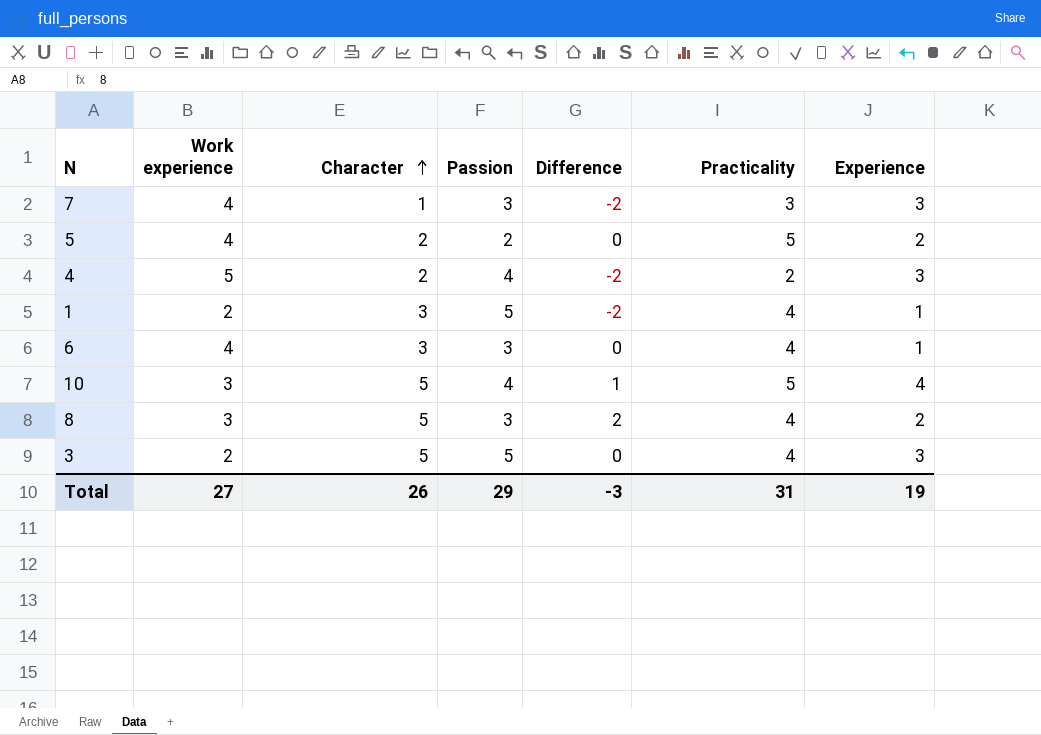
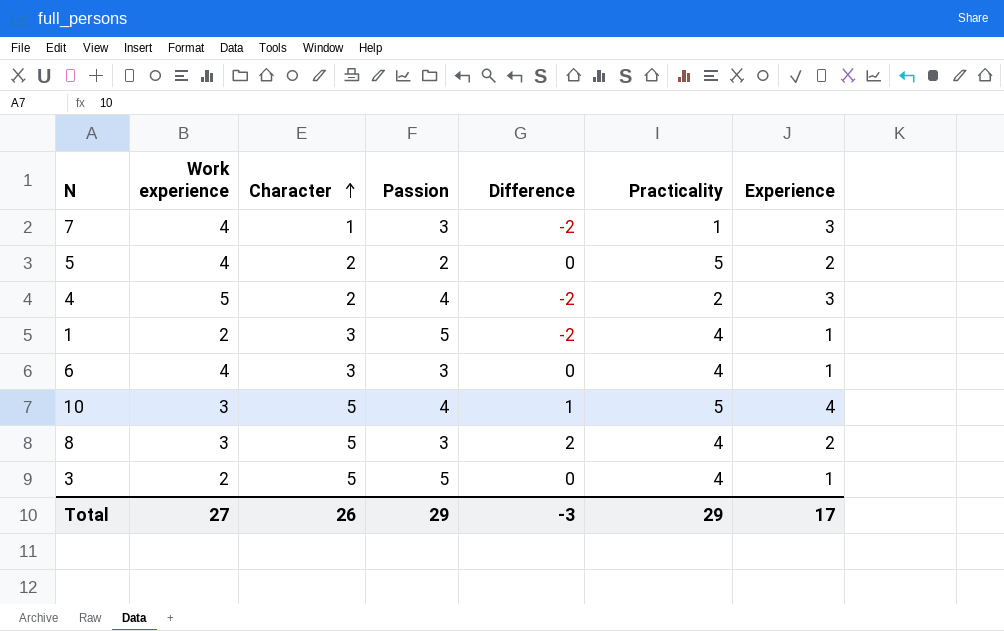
7 | Practicality: 3 -> 1
3 | Experience: 3 -> 1
Total | Practicality: 31 -> 29
Total | Experience: 19 -> 17

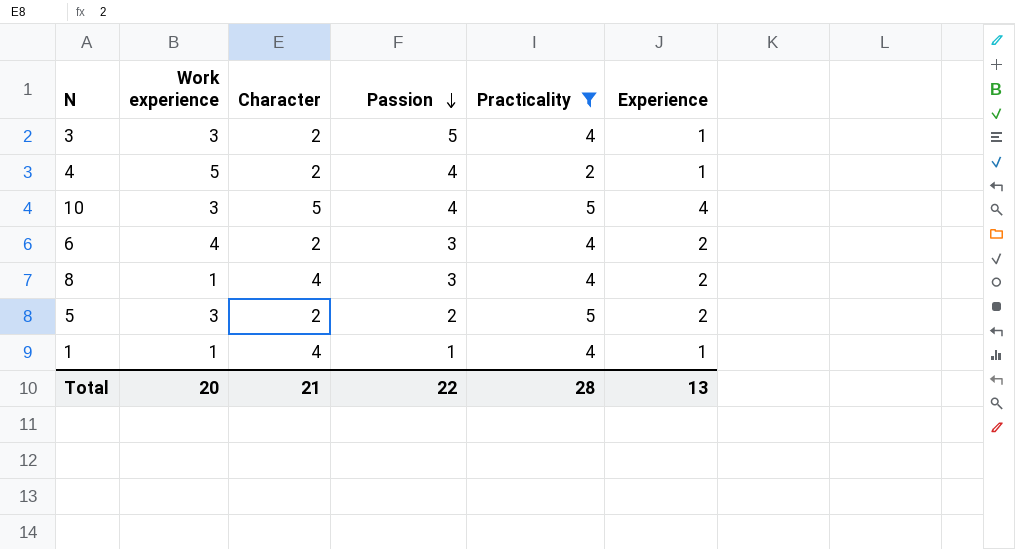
filter: none -> Practicality != 1
row order: Character ascending -> Passion descending
column Difference | formula: [Character] - [Passion] -> none
3 | Work experience: 2 -> 3
3 | Character: 5 -> 2
4 | Experience: 3 -> 1
6 | Character: 3 -> 2
6 | Experience: 1 -> 2
8 | Work experience: 3 -> 1
8 | Character: 5 -> 4
5 | Work experience: 4 -> 3
1 | Work experience: 2 -> 1
1 | Character: 3 -> 4
1 | Passion: 5 -> 1
Total | Work experience: 27 -> 20
Total | Character: 26 -> 21
Total | Passion: 29 -> 22
Total | Practicality: 29 -> 28
Total | Experience: 17 -> 13

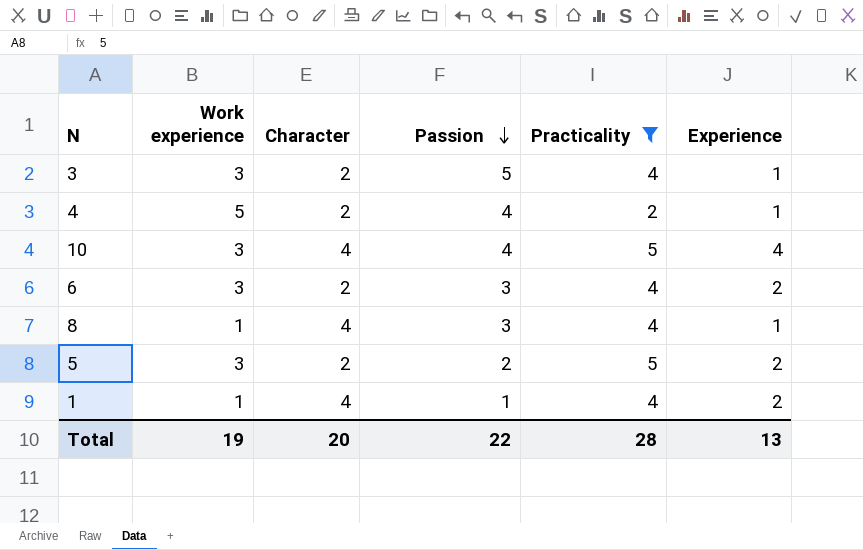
10 | Character: 5 -> 4
6 | Work experience: 4 -> 3
8 | Experience: 2 -> 1
1 | Experience: 1 -> 2
Total | Work experience: 20 -> 19
Total | Character: 21 -> 20

